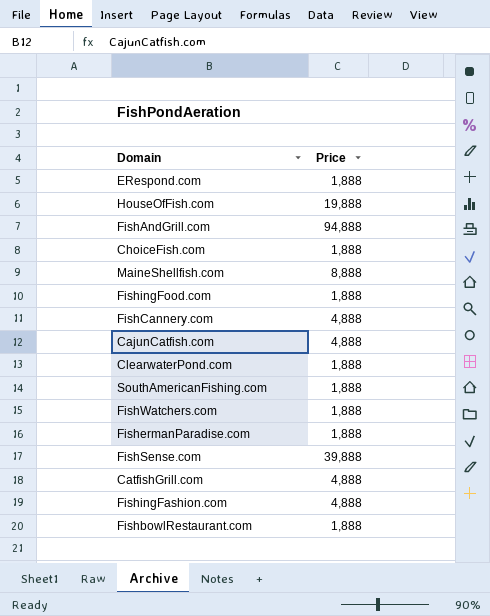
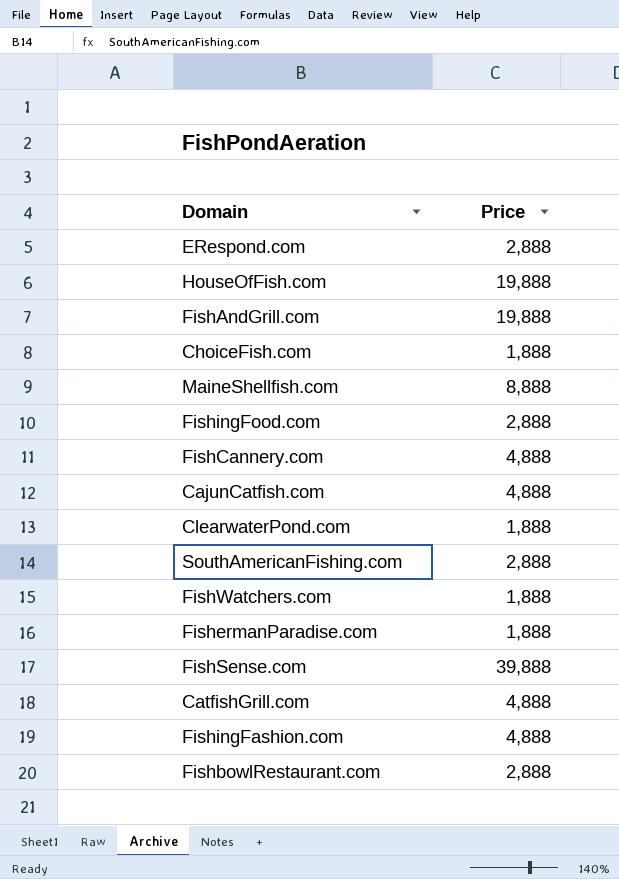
ERespond.com | Price: 1,888 -> 2,888
FishAndGrill.com | Price: 94,888 -> 19,888
FishingFood.com | Price: 1,888 -> 2,888
SouthAmericanFishing.com | Price: 1,888 -> 2,888
FishbowlRestaurant.com | Price: 1,888 -> 2,888

